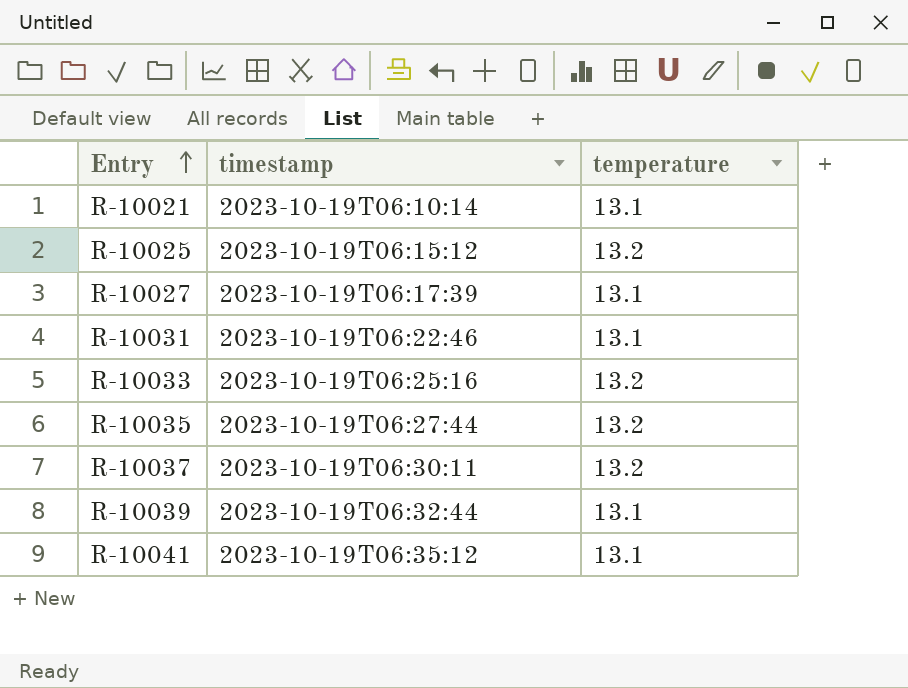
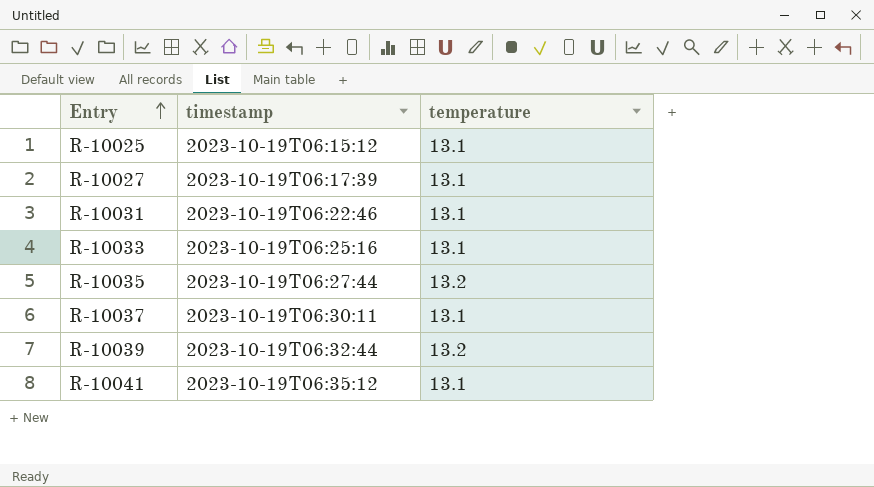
row R-10021: 2023-10-19T06:10:14 | 13.1 -> none
R-10025 | temperature: 13.2 -> 13.1
R-10033 | temperature: 13.2 -> 13.1
R-10037 | temperature: 13.2 -> 13.1
R-10039 | temperature: 13.1 -> 13.2

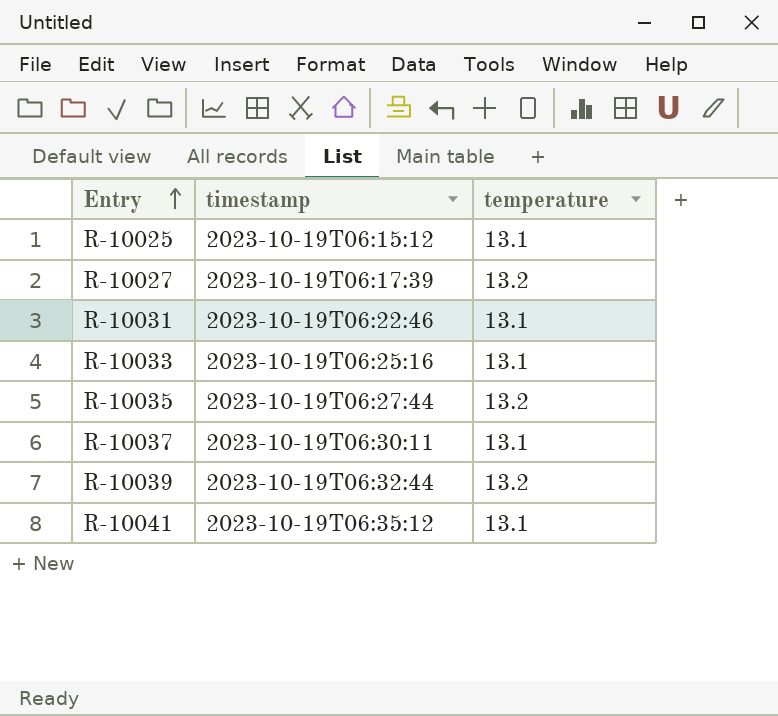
R-10027 | temperature: 13.1 -> 13.2

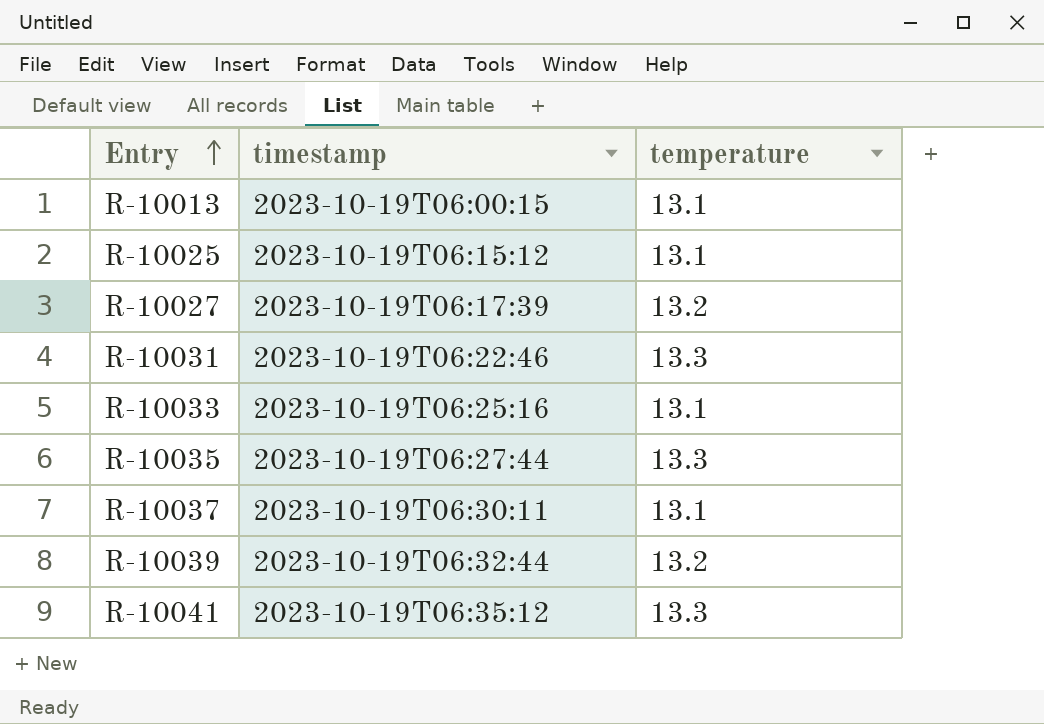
row R-10013: none -> 2023-10-19T06:00:15 | 13.1
R-10031 | temperature: 13.1 -> 13.3
R-10035 | temperature: 13.2 -> 13.3
R-10041 | temperature: 13.1 -> 13.3

